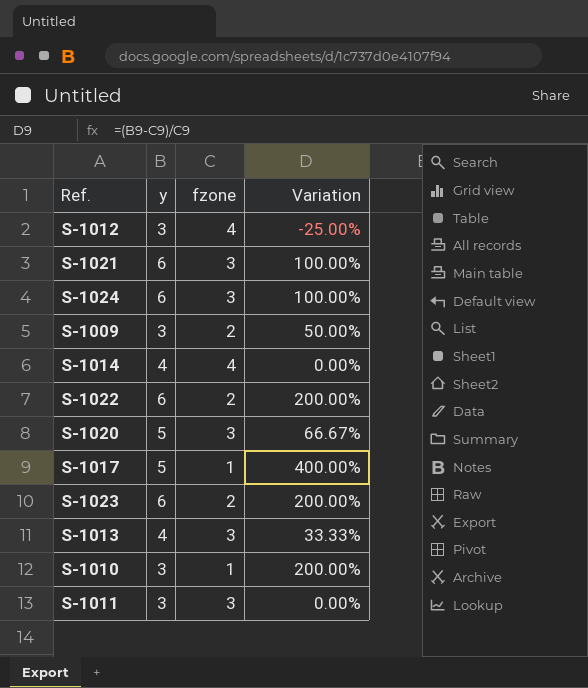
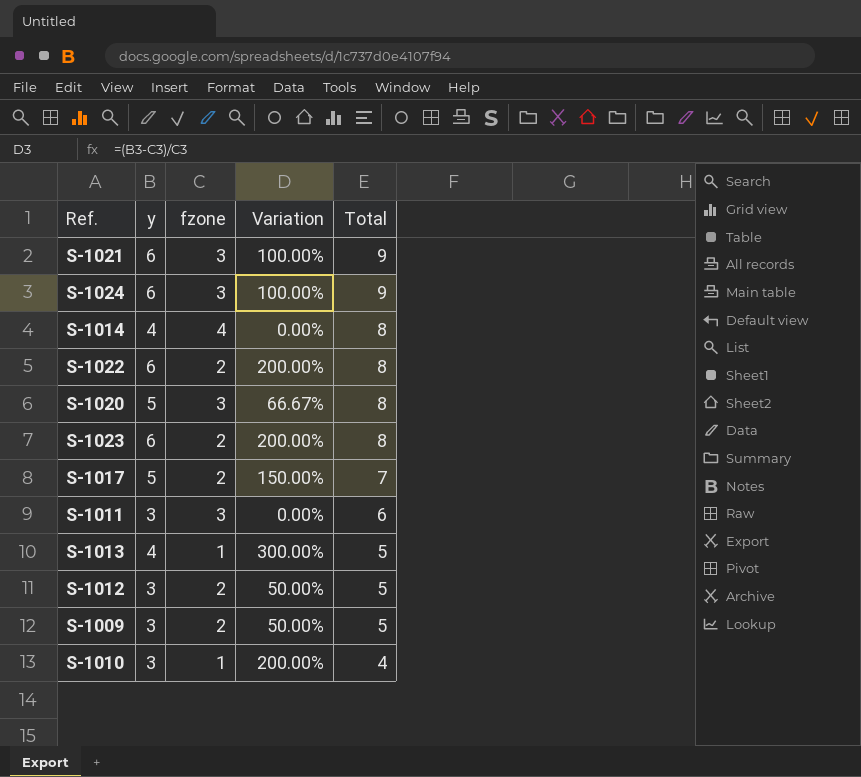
row order: none -> Total descending
column Total | formula: none -> [y] + [fzone]
S-1017 | fzone: 1 -> 2
S-1017 | Variation: 400.00% -> 150.00%
S-1013 | fzone: 3 -> 1
S-1013 | Variation: 33.33% -> 300.00%
S-1012 | fzone: 4 -> 2
S-1012 | Variation: -25.00% -> 50.00%

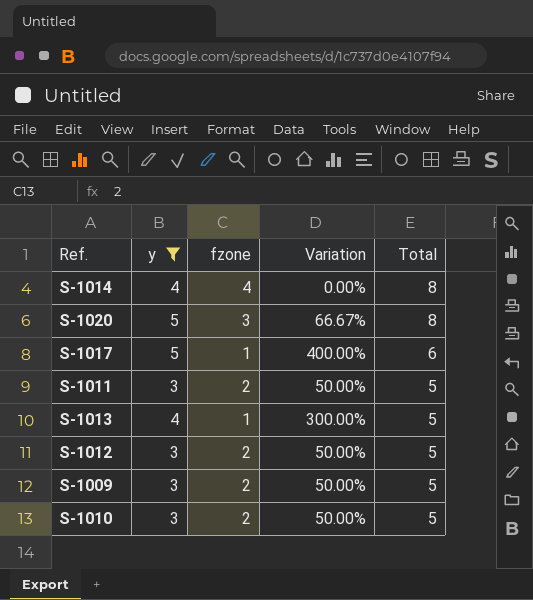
filter: none -> y != 6
S-1017 | fzone: 2 -> 1
S-1017 | Variation: 150.00% -> 400.00%
S-1017 | Total: 7 -> 6
S-1011 | fzone: 3 -> 2
S-1011 | Variation: 0.00% -> 50.00%
S-1011 | Total: 6 -> 5
S-1010 | fzone: 1 -> 2
S-1010 | Variation: 200.00% -> 50.00%
S-1010 | Total: 4 -> 5

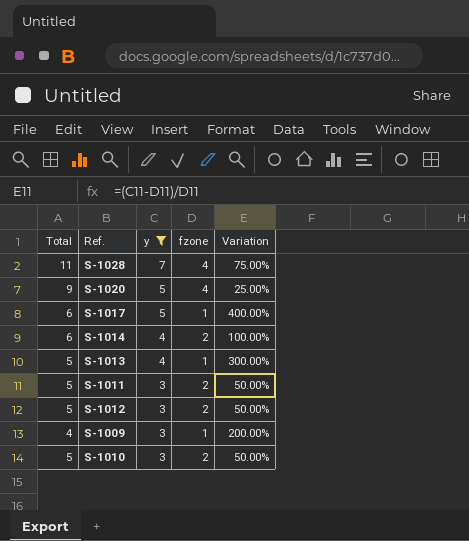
row order: Total descending -> y descending
column Total | position: 5 -> 1
row S-1028: none -> 11 | 7 | 4 | 75.00%
S-1020 | Total: 8 -> 9
S-1020 | fzone: 3 -> 4
S-1020 | Variation: 66.67% -> 25.00%
S-1014 | Total: 8 -> 6
S-1014 | fzone: 4 -> 2
S-1014 | Variation: 0.00% -> 100.00%
S-1009 | Total: 5 -> 4
S-1009 | fzone: 2 -> 1
S-1009 | Variation: 50.00% -> 200.00%

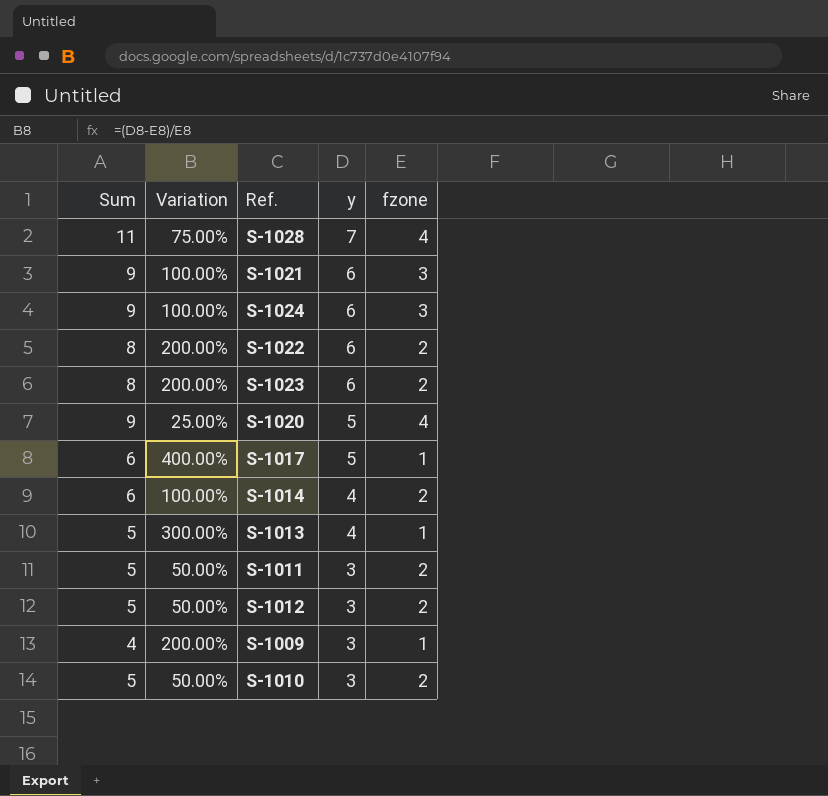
filter: y != 6 -> none
column name: Total -> Sum
column Variation | position: 5 -> 2

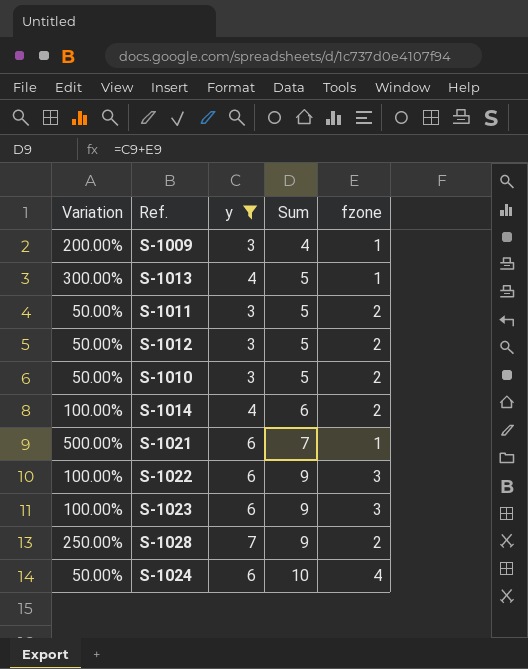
filter: none -> y != 5
row order: y descending -> Sum ascending
column Sum | position: 1 -> 4
S-1021 | Variation: 100.00% -> 500.00%
S-1021 | Sum: 9 -> 7
S-1021 | fzone: 3 -> 1
S-1022 | Variation: 200.00% -> 100.00%
S-1022 | Sum: 8 -> 9
S-1022 | fzone: 2 -> 3
S-1023 | Variation: 200.00% -> 100.00%
S-1023 | Sum: 8 -> 9
S-1023 | fzone: 2 -> 3
S-1028 | Variation: 75.00% -> 250.00%
S-1028 | Sum: 11 -> 9
S-1028 | fzone: 4 -> 2
S-1024 | Variation: 100.00% -> 50.00%
S-1024 | Sum: 9 -> 10
S-1024 | fzone: 3 -> 4

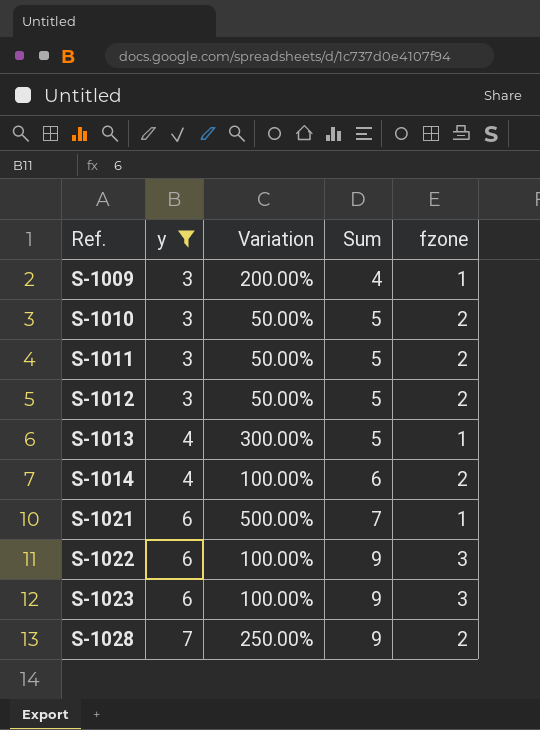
row order: Sum ascending -> Ref. ascending
column Variation | position: 1 -> 3
row S-1024: 50.00% | 6 | 10 | 4 -> none

